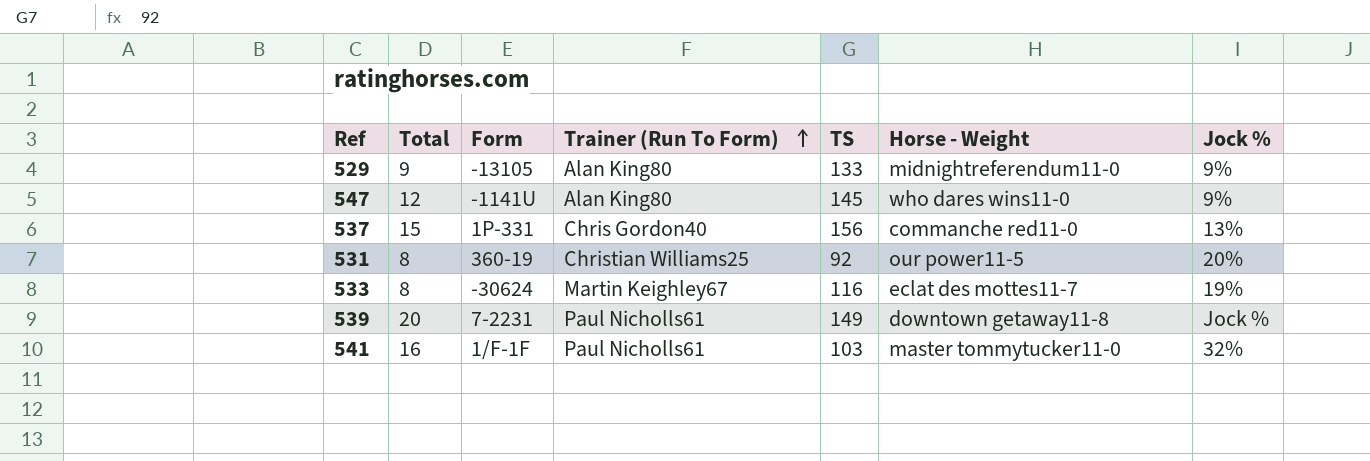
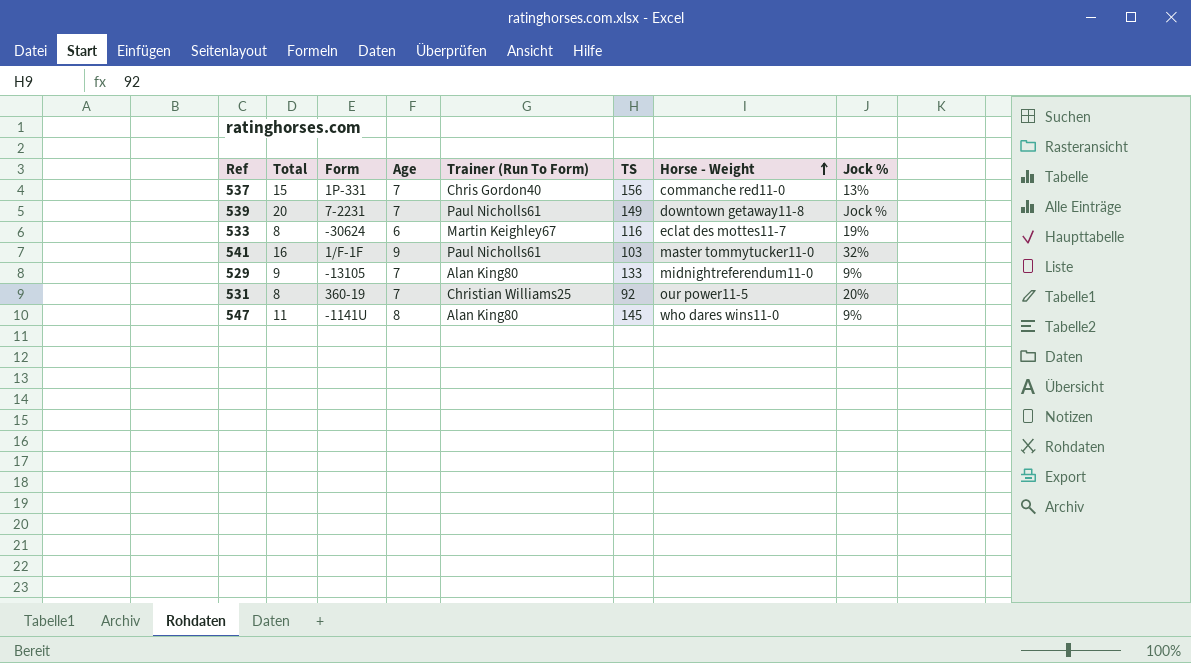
row order: Trainer (Run To Form) ascending -> Horse - Weight ascending
column Age | position: none -> 4
547 | Total: 12 -> 11

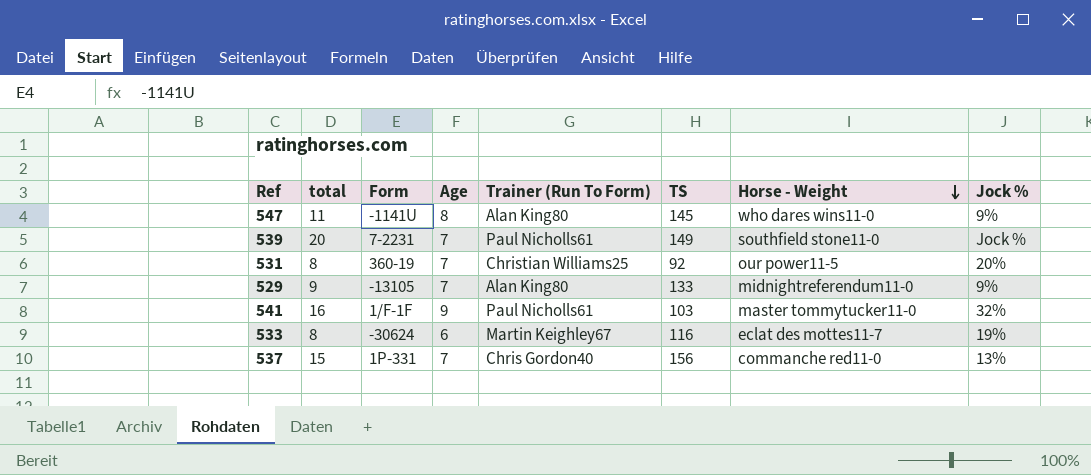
row order: Horse - Weight ascending -> Horse - Weight descending
column name: Total -> total
539 | Horse - Weight: downtown getaway11-8 -> southfield stone11-0

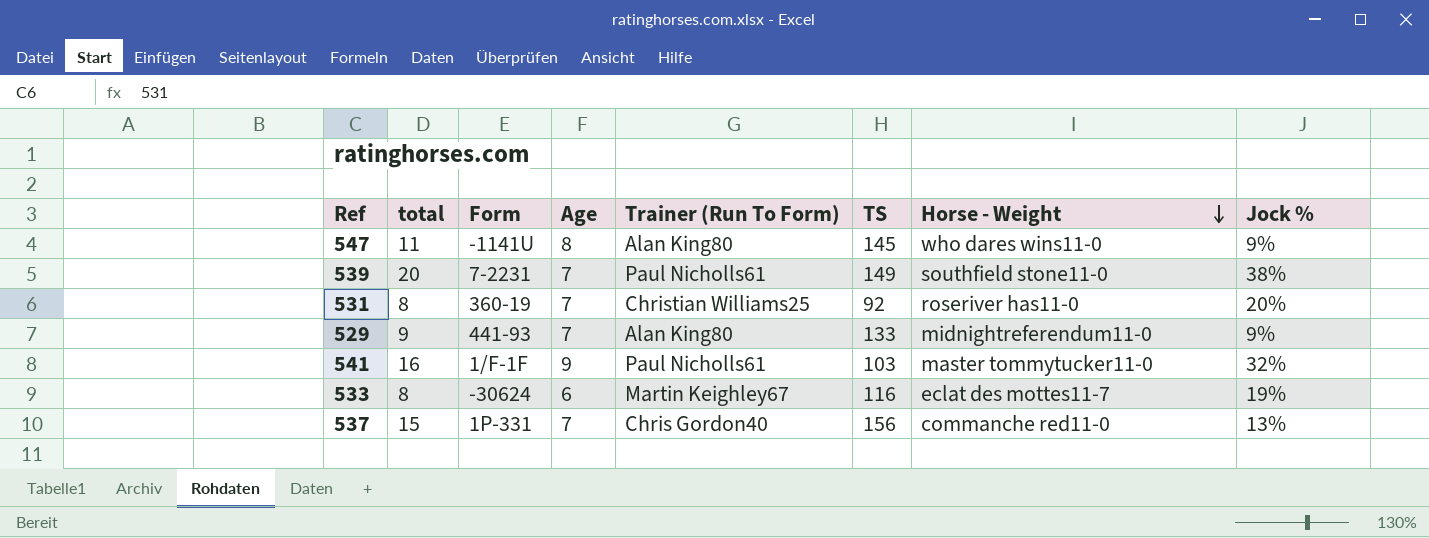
539 | Jock %: Jock % -> 38%
531 | Horse - Weight: our power11-5 -> roseriver has11-0
529 | Form: -13105 -> 441-93

